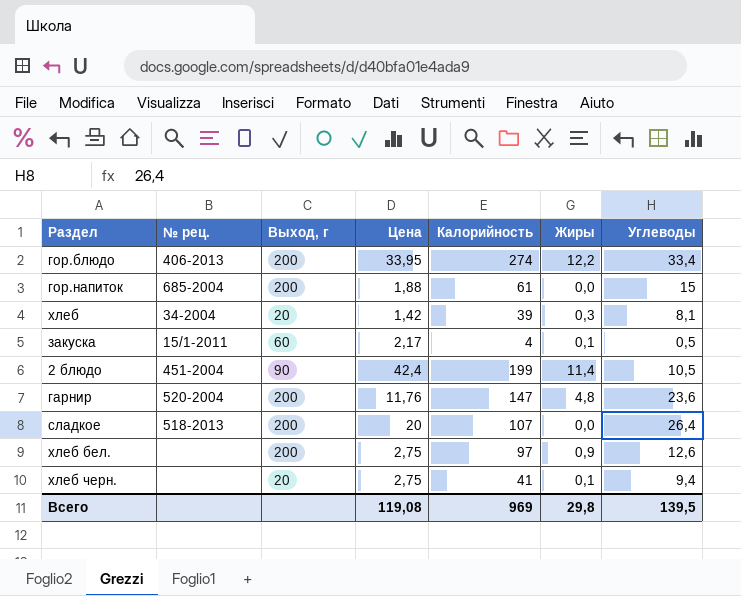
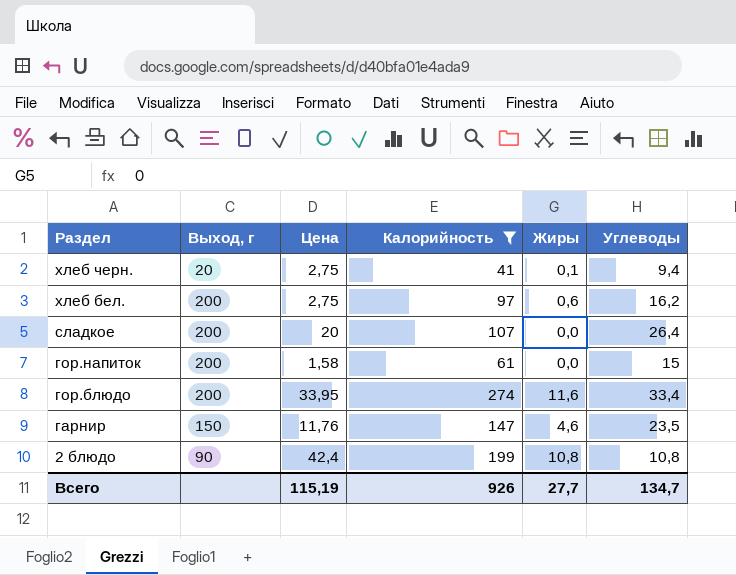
filter: none -> Калорийность >= 41
row order: none -> Раздел descending
column № рец. | position: 2 -> none
хлеб бел. | Жиры: 0,9 -> 0,6
хлеб бел. | Углеводы: 12,6 -> 16,2
гор.напиток | Цена: 1,88 -> 1,58
гор.блюдо | Жиры: 12,2 -> 11,6
гарнир | Выход, г: 200 -> 150
гарнир | Жиры: 4,8 -> 4,6
гарнир | Углеводы: 23,6 -> 23,5
2 блюдо | Жиры: 11,4 -> 10,8
2 блюдо | Углеводы: 10,5 -> 10,8
Всего | Цена: 119,08 -> 115,19
Всего | Калорийность: 969 -> 926
Всего | Жиры: 29,8 -> 27,7
Всего | Углеводы: 139,5 -> 134,7

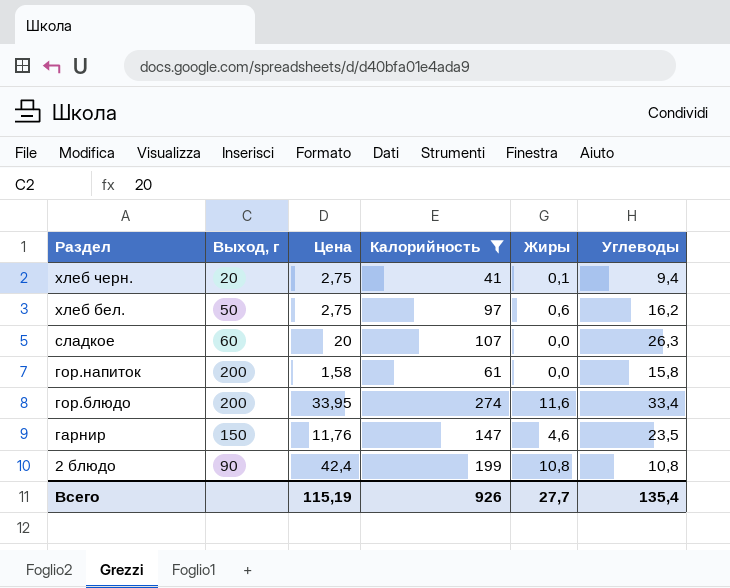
хлеб бел. | Выход, г: 200 -> 50
сладкое | Выход, г: 200 -> 60
сладкое | Углеводы: 26,4 -> 26,3
гор.напиток | Углеводы: 15 -> 15,8
Всего | Углеводы: 134,7 -> 135,4

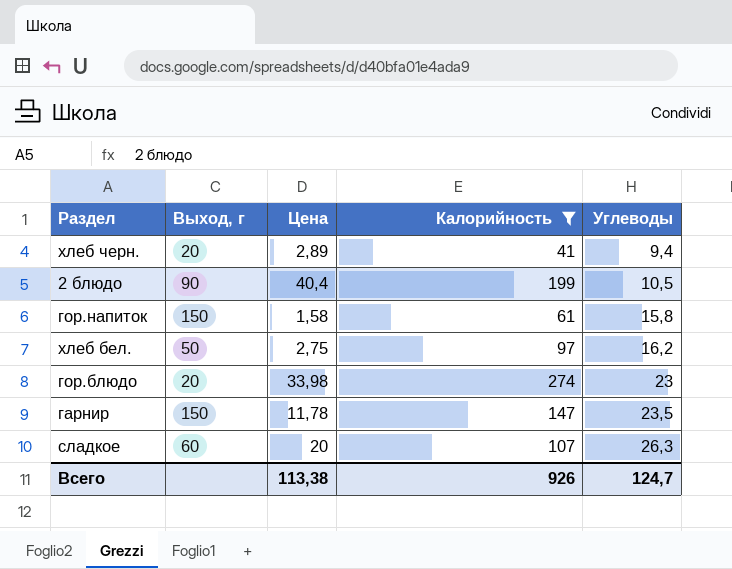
row order: Раздел descending -> Углеводы ascending
column Жиры | position: 5 -> none
хлеб черн. | Цена: 2,75 -> 2,89
2 блюдо | Цена: 42,4 -> 40,4
2 блюдо | Углеводы: 10,8 -> 10,5
гор.напиток | Выход, г: 200 -> 150
гор.блюдо | Выход, г: 200 -> 20
гор.блюдо | Цена: 33,95 -> 33,98
гор.блюдо | Углеводы: 33,4 -> 23
гарнир | Цена: 11,76 -> 11,78
Всего | Цена: 115,19 -> 113,38
Всего | Углеводы: 135,4 -> 124,7

